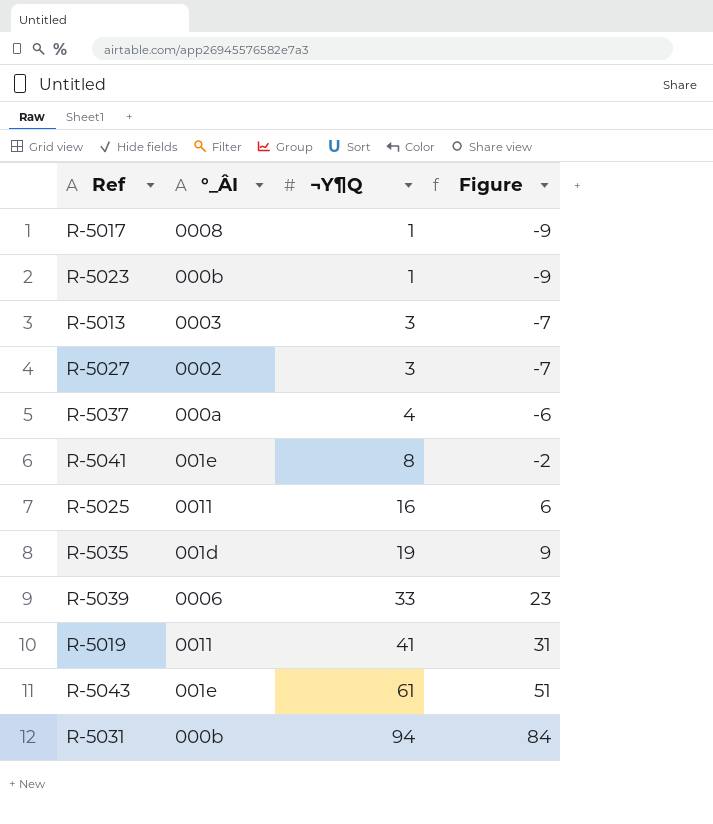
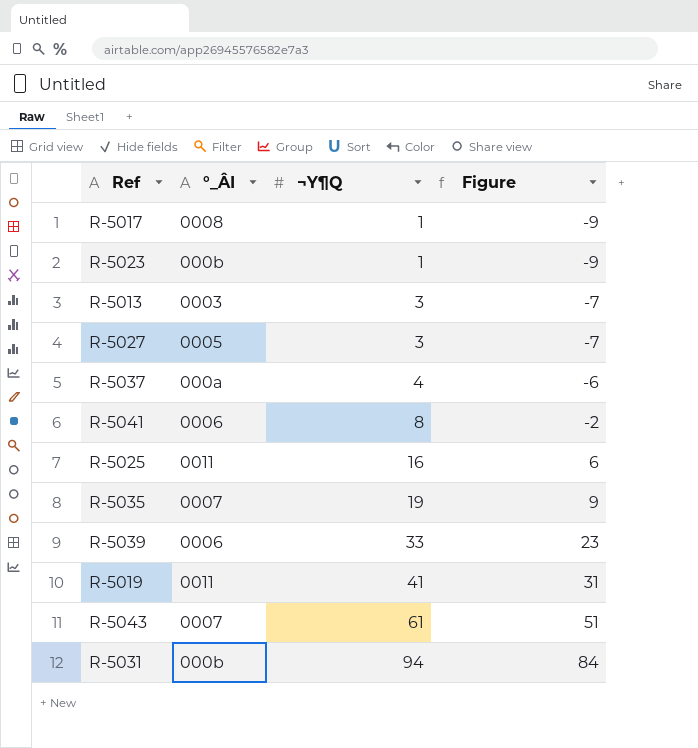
R-5027 | °_ÂI: 0002 -> 0005
R-5041 | °_ÂI: 001e -> 0006
R-5035 | °_ÂI: 001d -> 0007
R-5043 | °_ÂI: 001e -> 0007

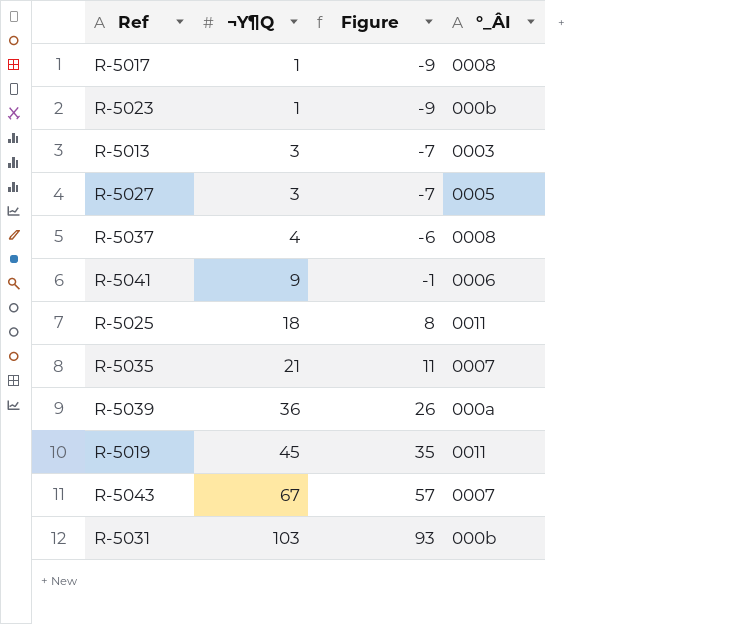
column °_ÂI | position: 2 -> 4
R-5037 | °_ÂI: 000a -> 0008
R-5041 | ¬Y¶Q: 8 -> 9
R-5041 | Figure: -2 -> -1
R-5025 | ¬Y¶Q: 16 -> 18
R-5025 | Figure: 6 -> 8
R-5035 | ¬Y¶Q: 19 -> 21
R-5035 | Figure: 9 -> 11
R-5039 | ¬Y¶Q: 33 -> 36
R-5039 | Figure: 23 -> 26
R-5039 | °_ÂI: 0006 -> 000a
R-5019 | ¬Y¶Q: 41 -> 45
R-5019 | Figure: 31 -> 35
R-5043 | ¬Y¶Q: 61 -> 67
R-5043 | Figure: 51 -> 57
R-5031 | ¬Y¶Q: 94 -> 103
R-5031 | Figure: 84 -> 93

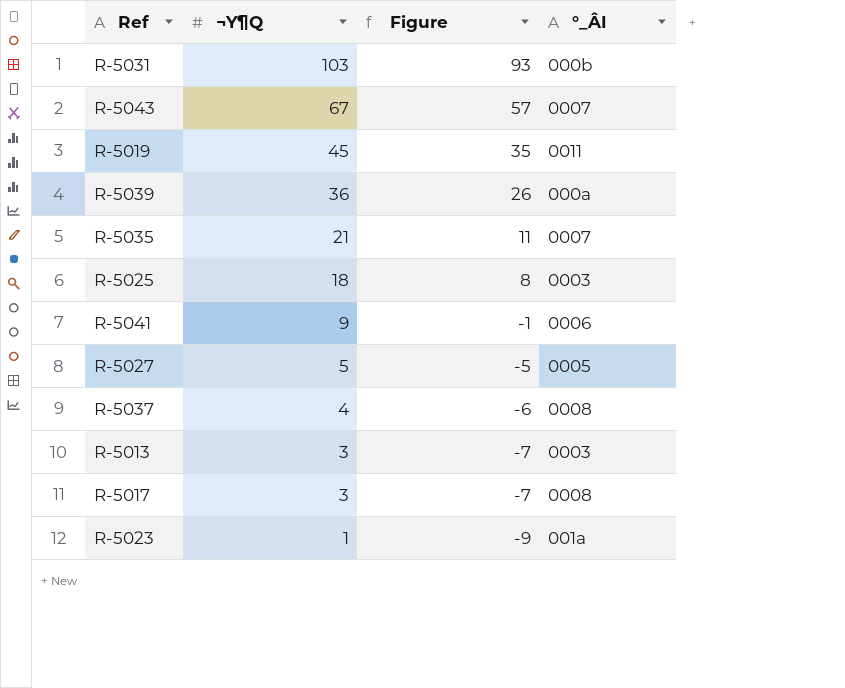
row order: ¬Y¶Q ascending -> ¬Y¶Q descending
R-5025 | °_ÂI: 0011 -> 0003
R-5027 | ¬Y¶Q: 3 -> 5
R-5027 | Figure: -7 -> -5
R-5017 | ¬Y¶Q: 1 -> 3
R-5017 | Figure: -9 -> -7
R-5023 | °_ÂI: 000b -> 001a

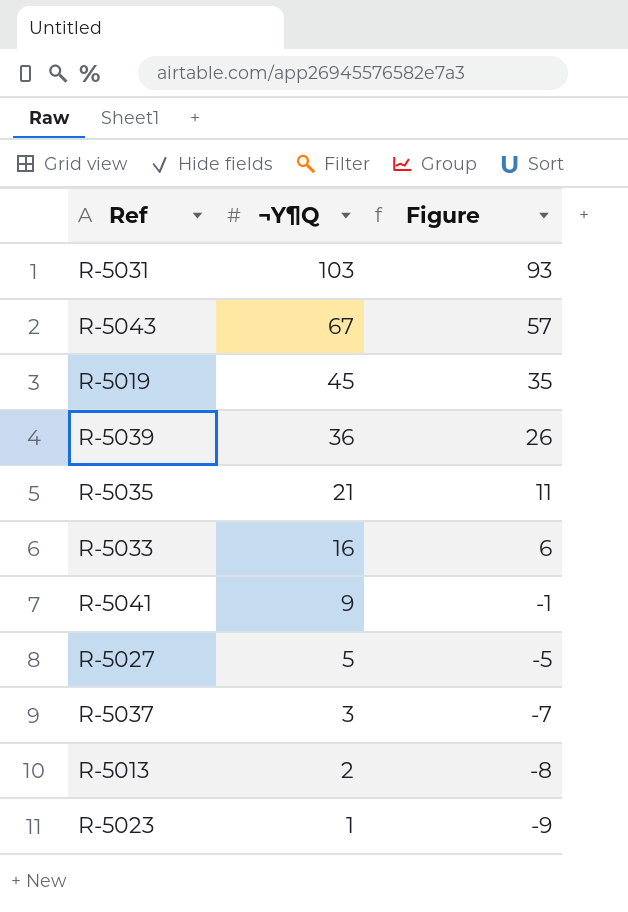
column °_ÂI | position: 4 -> none
row R-5025: 18 | 8 | 0003 -> none
row R-5017: 3 | -7 | 0008 -> none
row R-5033: none -> 16 | 6
R-5037 | ¬Y¶Q: 4 -> 3
R-5037 | Figure: -6 -> -7
R-5013 | ¬Y¶Q: 3 -> 2
R-5013 | Figure: -7 -> -8

